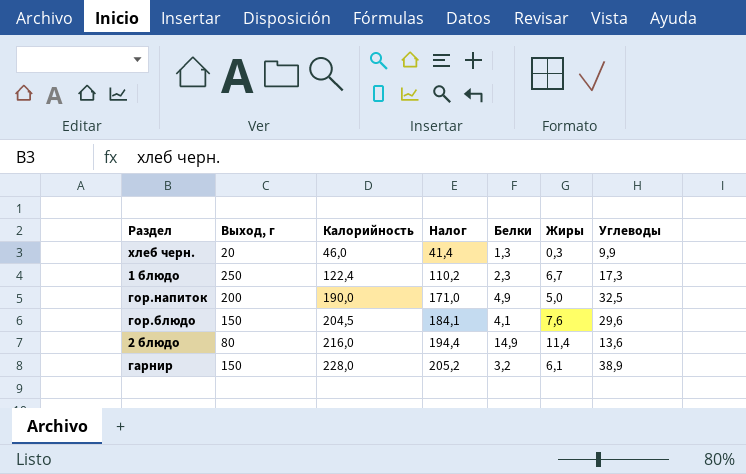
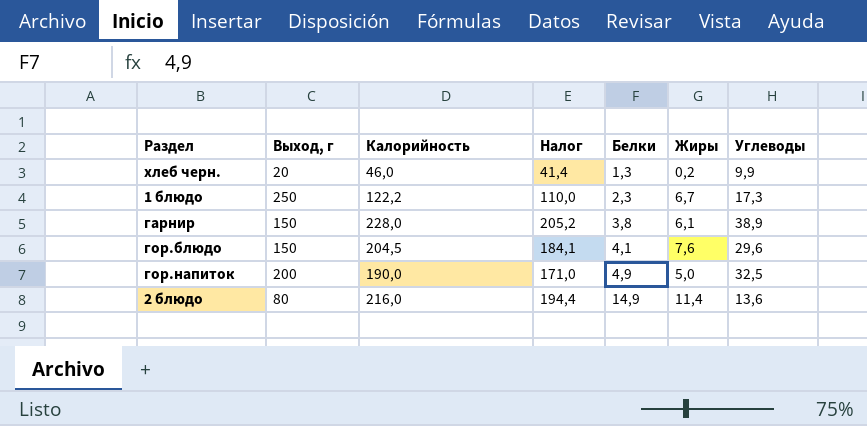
row order: Калорийность ascending -> Белки ascending
хлеб черн. | Жиры: 0,3 -> 0,2
1 блюдо | Калорийность: 122,4 -> 122,2
1 блюдо | Налог: 110,2 -> 110,0
гарнир | Белки: 3,2 -> 3,8

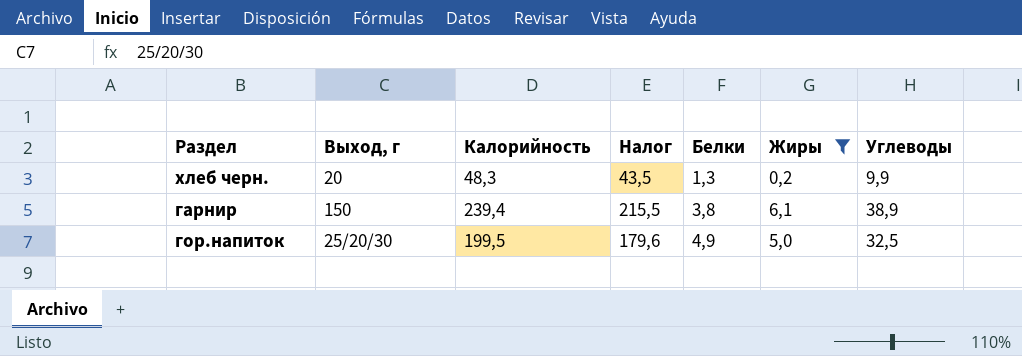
filter: none -> Жиры <= 6,1
хлеб черн. | Калорийность: 46,0 -> 48,3
хлеб черн. | Налог: 41,4 -> 43,5
гарнир | Калорийность: 228,0 -> 239,4
гарнир | Налог: 205,2 -> 215,5
гор.напиток | Выход, г: 200 -> 25/20/30
гор.напиток | Калорийность: 190,0 -> 199,5
гор.напиток | Налог: 171,0 -> 179,6

